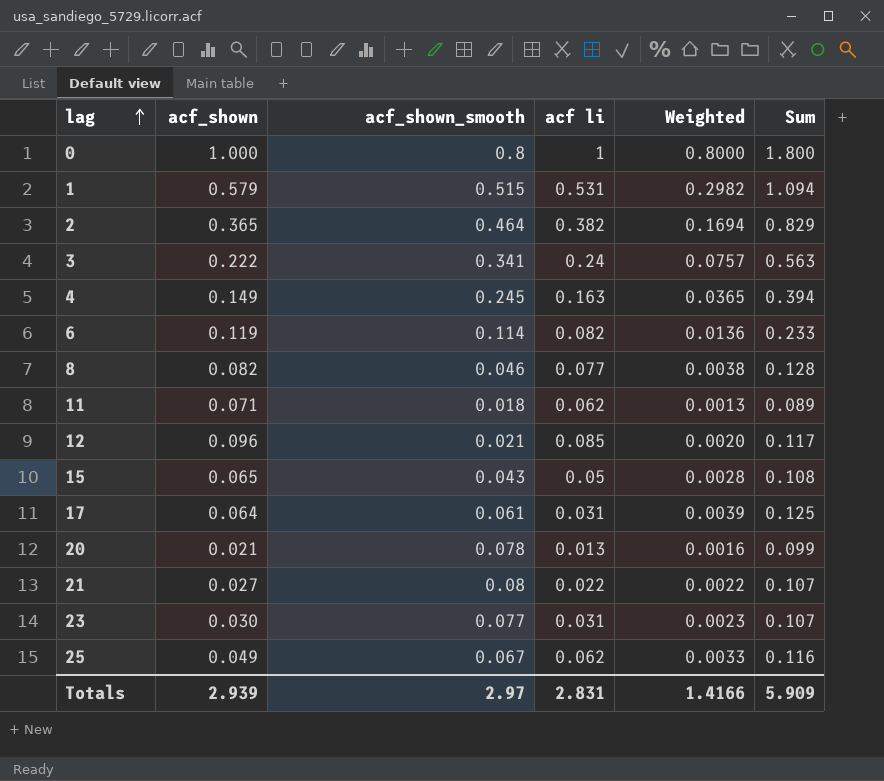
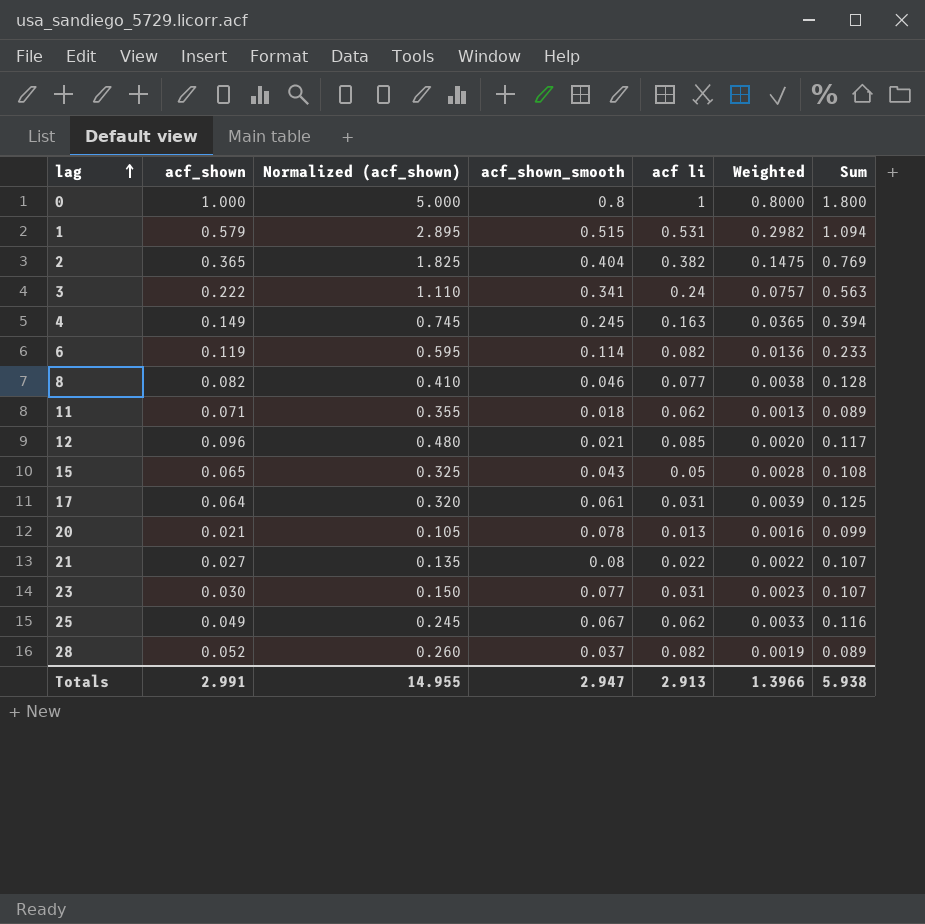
column Normalized (acf_shown) | formula: none -> [acf_shown] * 5
2 | acf_shown_smooth: 0.464 -> 0.404
2 | Weighted: 0.1694 -> 0.1475
2 | Sum: 0.829 -> 0.769
row 28: none -> 0.052 | 0.260 | 0.037 | 0.082 | 0.0019 | 0.089
Totals | acf_shown: 2.939 -> 2.991
Totals | acf_shown_smooth: 2.97 -> 2.947
Totals | acf li: 2.831 -> 2.913
Totals | Weighted: 1.4166 -> 1.3966
Totals | Sum: 5.909 -> 5.938

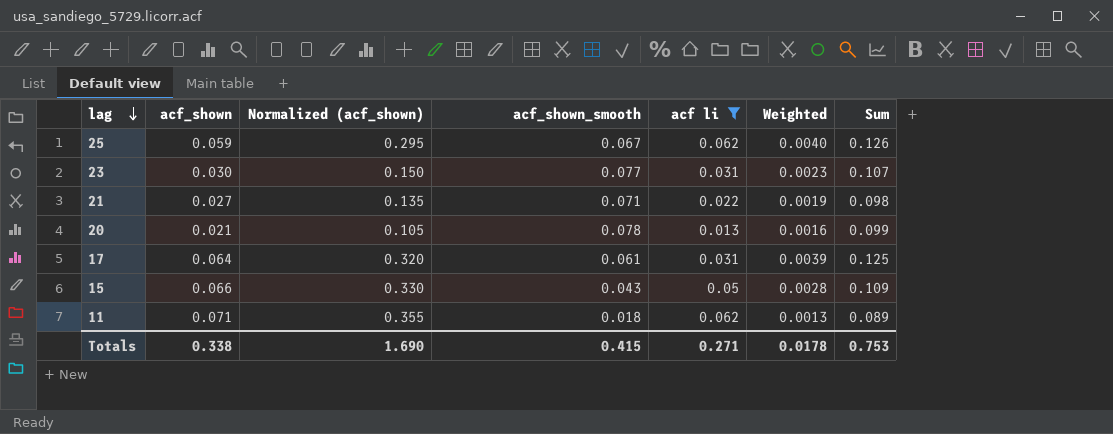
filter: none -> acf li <= 0.062
row order: lag ascending -> lag descending
25 | acf_shown: 0.049 -> 0.059
25 | Normalized (acf_shown): 0.245 -> 0.295
25 | Weighted: 0.0033 -> 0.0040
25 | Sum: 0.116 -> 0.126
21 | acf_shown_smooth: 0.08 -> 0.071
21 | Weighted: 0.0022 -> 0.0019
21 | Sum: 0.107 -> 0.098
15 | acf_shown: 0.065 -> 0.066
15 | Normalized (acf_shown): 0.325 -> 0.330
15 | Sum: 0.108 -> 0.109
Totals | acf_shown: 2.991 -> 0.338
Totals | Normalized (acf_shown): 14.955 -> 1.690
Totals | acf_shown_smooth: 2.947 -> 0.415
Totals | acf li: 2.913 -> 0.271
Totals | Weighted: 1.3966 -> 0.0178
Totals | Sum: 5.938 -> 0.753

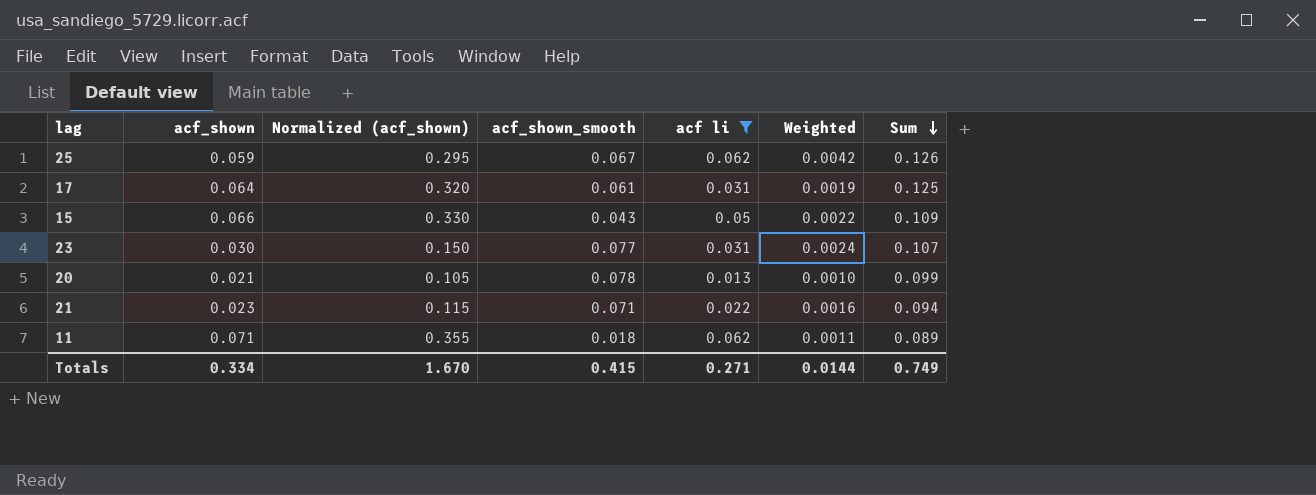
row order: lag descending -> Sum descending
column Weighted | formula: [acf_shown] * [acf_shown_smooth] -> [acf_shown_smooth] * [acf li]
21 | acf_shown: 0.027 -> 0.023
21 | Normalized (acf_shown): 0.135 -> 0.115
21 | Sum: 0.098 -> 0.094
Totals | acf_shown: 0.338 -> 0.334
Totals | Normalized (acf_shown): 1.690 -> 1.670
Totals | Weighted: 0.0178 -> 0.0144
Totals | Sum: 0.753 -> 0.749

